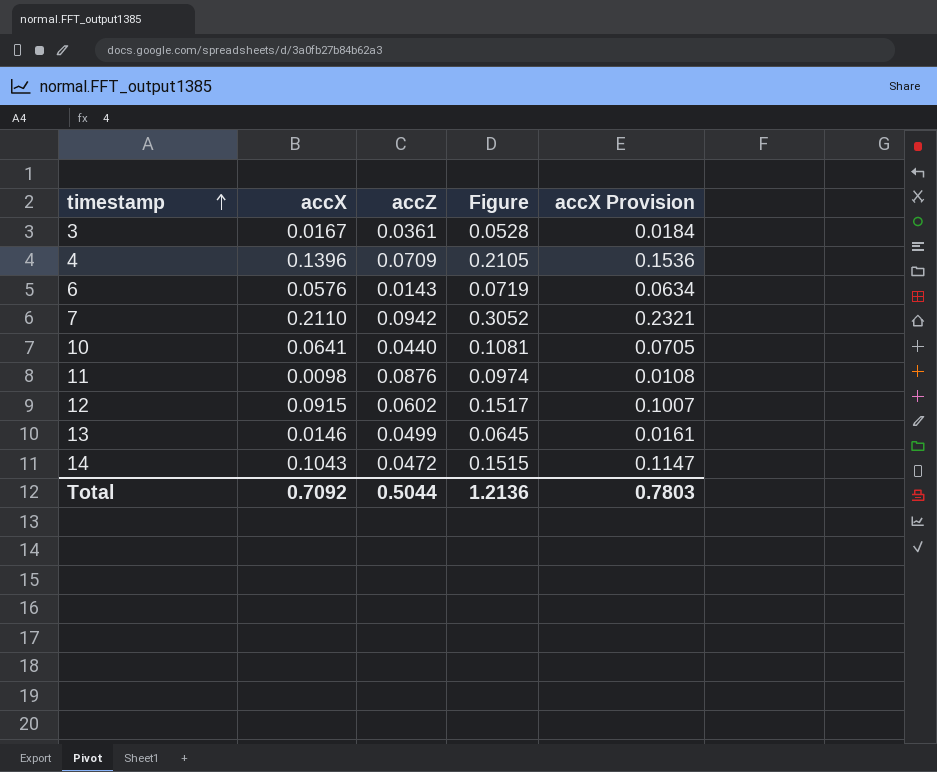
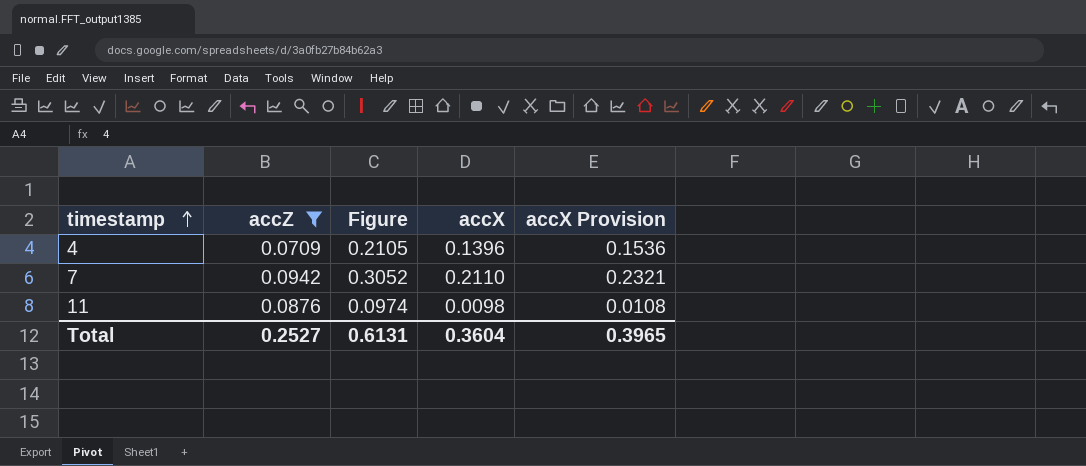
filter: none -> accZ >= 0.0709
column accX | position: 2 -> 4
Total | accZ: 0.5044 -> 0.2527
Total | Figure: 1.2136 -> 0.6131
Total | accX: 0.7092 -> 0.3604
Total | accX Provision: 0.7803 -> 0.3965

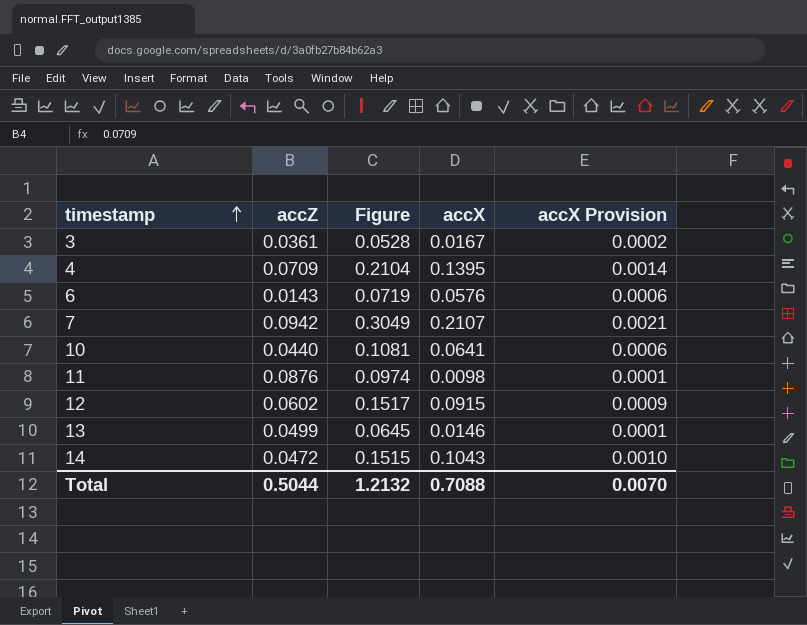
filter: accZ >= 0.0709 -> none
column accX Provision | formula: [accX] * 1.1 -> [accX] * 0.01
4 | Figure: 0.2105 -> 0.2104
4 | accX: 0.1396 -> 0.1395
7 | Figure: 0.3052 -> 0.3049
7 | accX: 0.2110 -> 0.2107
Total | accZ: 0.2527 -> 0.5044
Total | Figure: 0.6131 -> 1.2132
Total | accX: 0.3604 -> 0.7088
Total | accX Provision: 0.3965 -> 0.0070

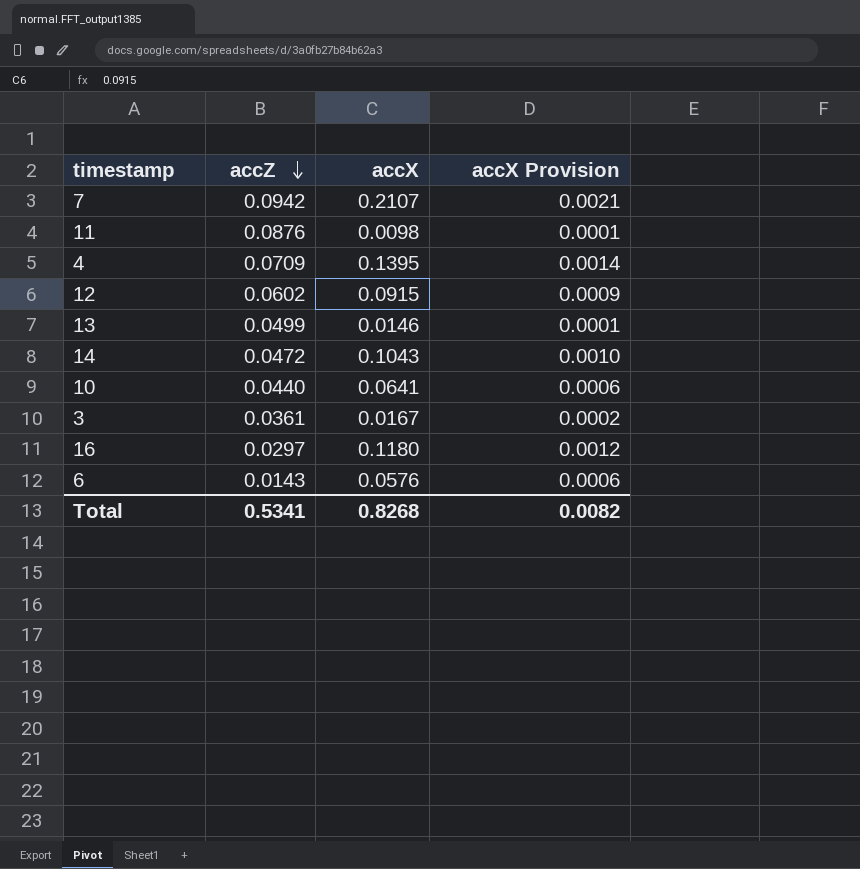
row order: timestamp ascending -> accZ descending
column Figure | formula: [accZ] + [accX] -> none
row 16: none -> 0.0297 | 0.1180 | 0.0012
Total | accZ: 0.5044 -> 0.5341
Total | accX: 0.7088 -> 0.8268
Total | accX Provision: 0.0070 -> 0.0082

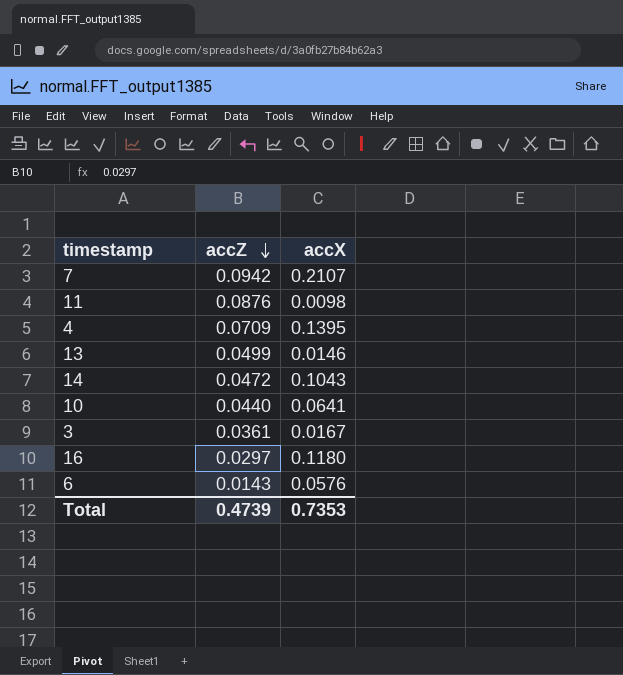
column accX Provision | formula: [accX] * 0.01 -> none
row 12: 0.0602 | 0.0915 | 0.0009 -> none
Total | accZ: 0.5341 -> 0.4739
Total | accX: 0.8268 -> 0.7353

